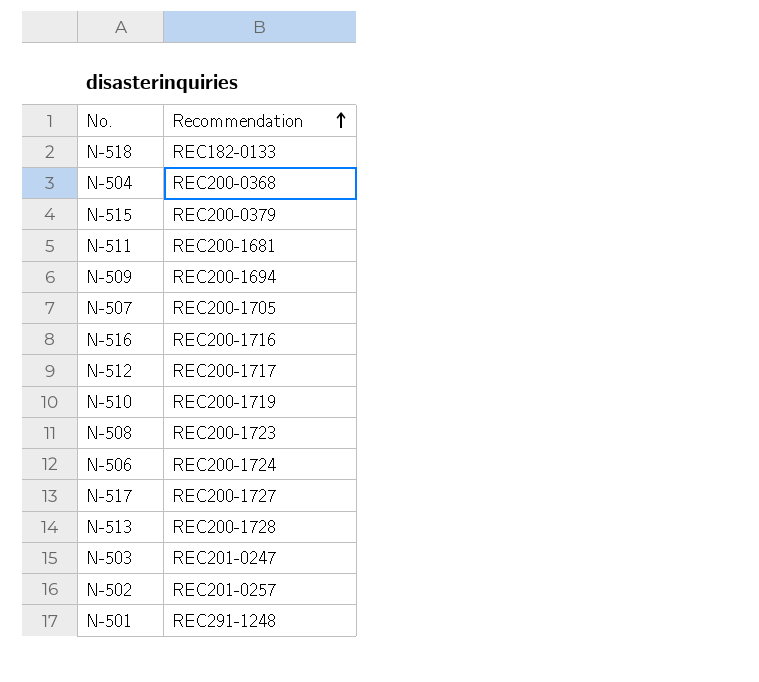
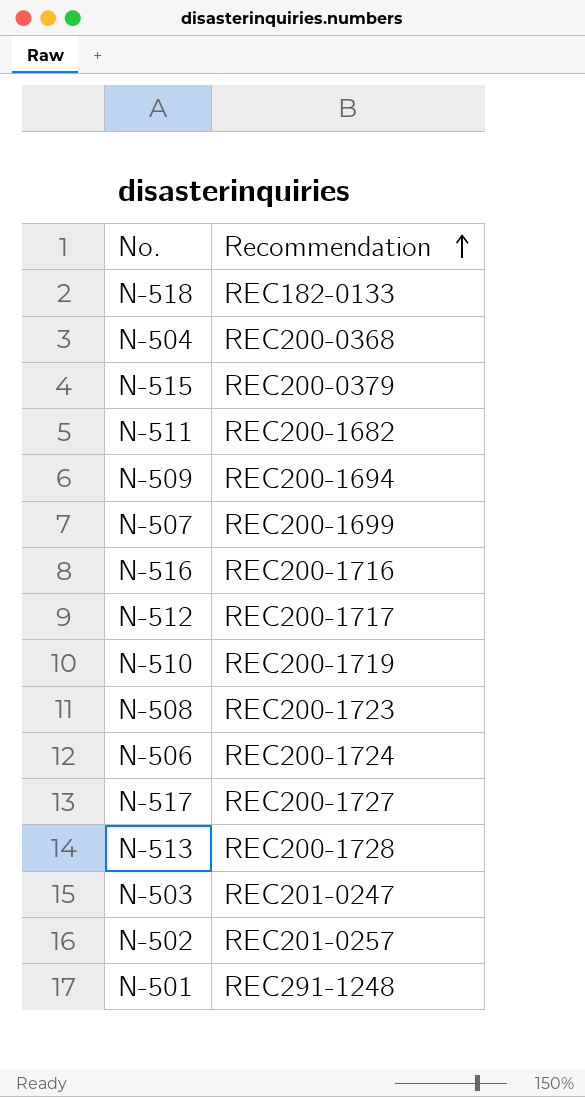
N-511 | Recommendation: REC200-1681 -> REC200-1682
N-507 | Recommendation: REC200-1705 -> REC200-1699

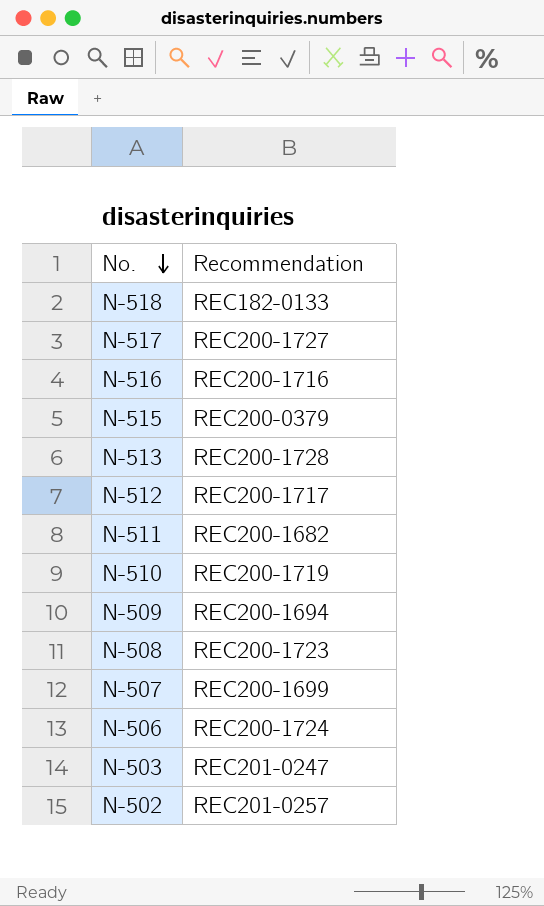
row order: Recommendation ascending -> No. descending
row N-504: REC200-0368 -> none
row N-501: REC291-1248 -> none

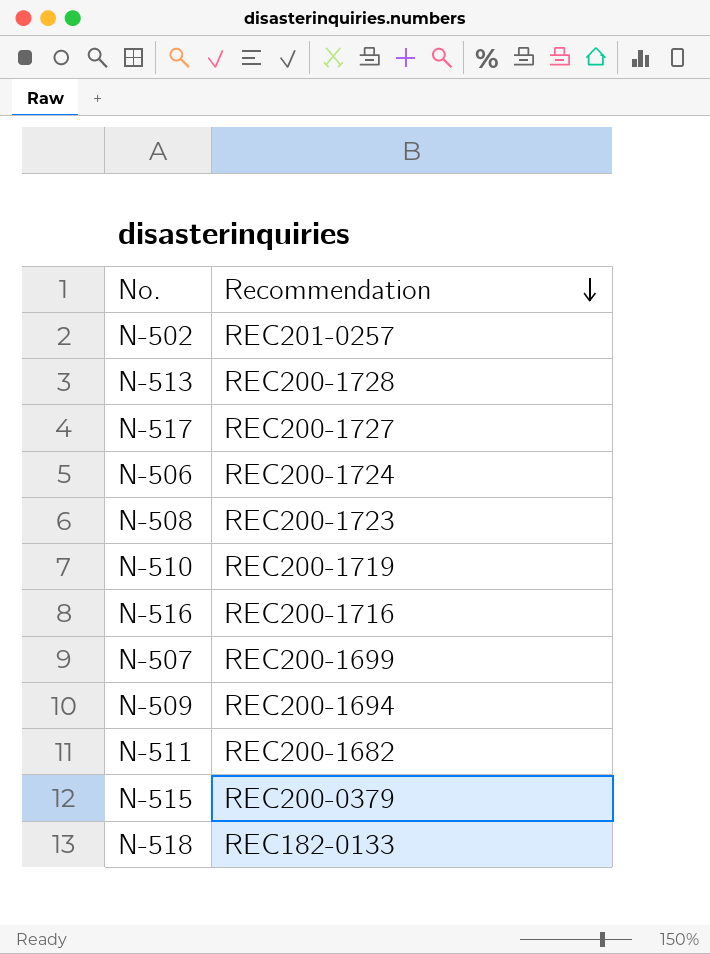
row order: No. descending -> Recommendation descending
row N-512: REC200-1717 -> none
row N-503: REC201-0247 -> none

